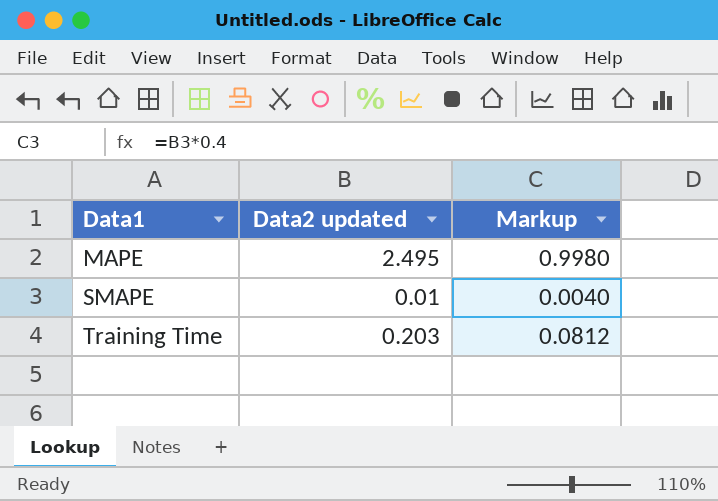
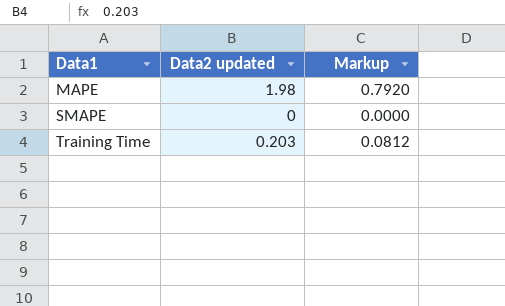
MAPE | Data2 updated: 2.495 -> 1.98
MAPE | Markup: 0.9980 -> 0.7920
SMAPE | Data2 updated: 0.01 -> 0
SMAPE | Markup: 0.0040 -> 0.0000

